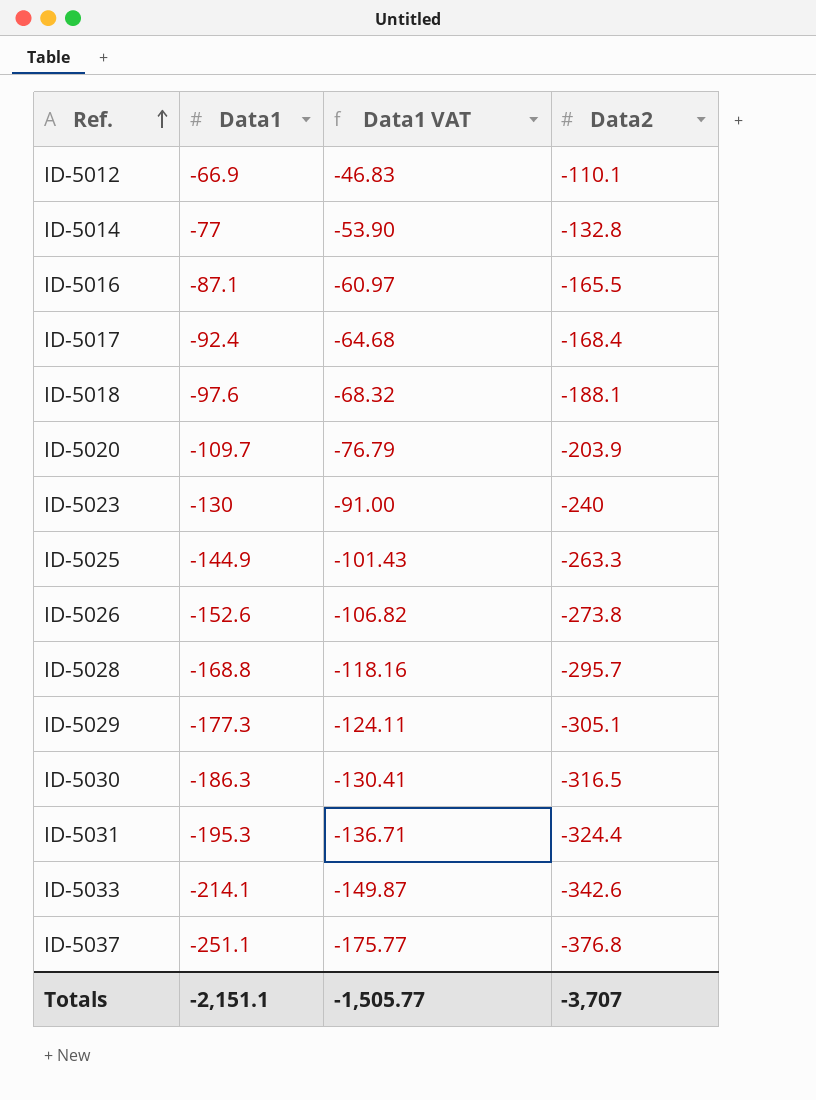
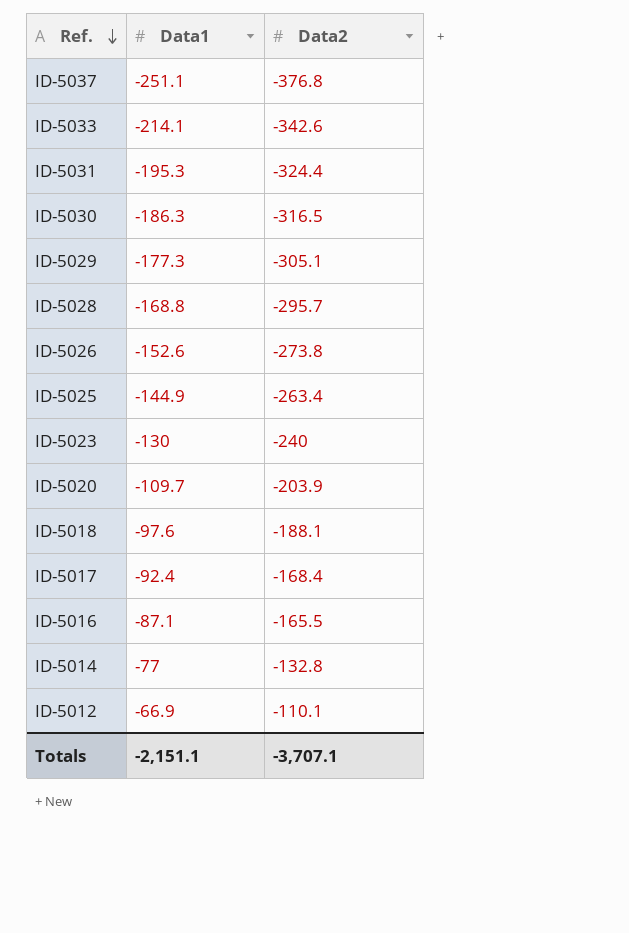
row order: Ref. ascending -> Ref. descending
column Data1 VAT | formula: [Data1] * 0.7 -> none
ID-5025 | Data2: -263.3 -> -263.4
Totals | Data2: -3,707 -> -3,707.1

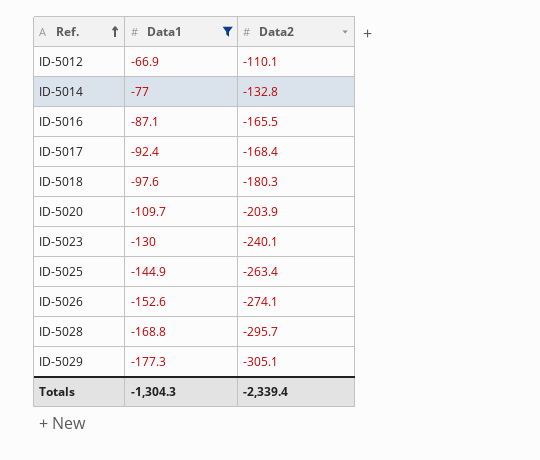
filter: none -> Data1 >= -177.3
row order: Ref. descending -> Ref. ascending
ID-5018 | Data2: -188.1 -> -180.3
ID-5023 | Data2: -240 -> -240.1
ID-5026 | Data2: -273.8 -> -274.1
Totals | Data1: -2,151.1 -> -1,304.3
Totals | Data2: -3,707.1 -> -2,339.4

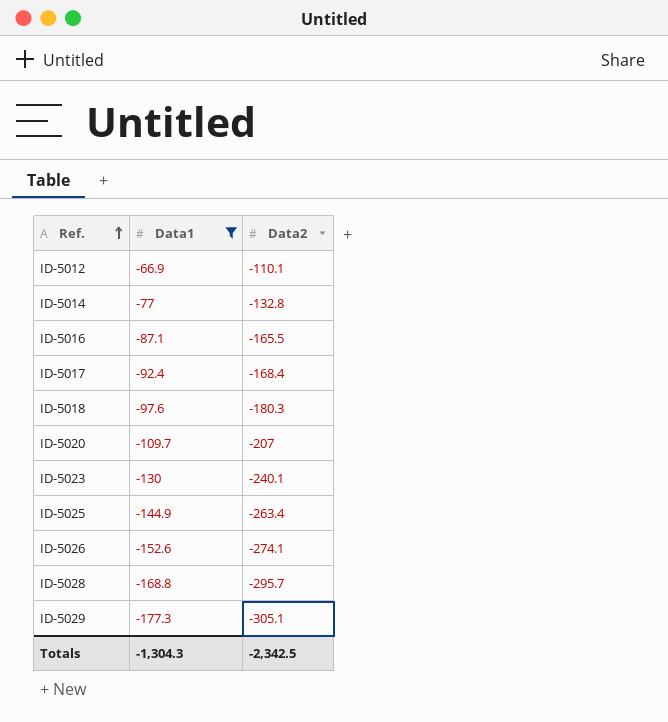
ID-5020 | Data2: -203.9 -> -207
Totals | Data2: -2,339.4 -> -2,342.5

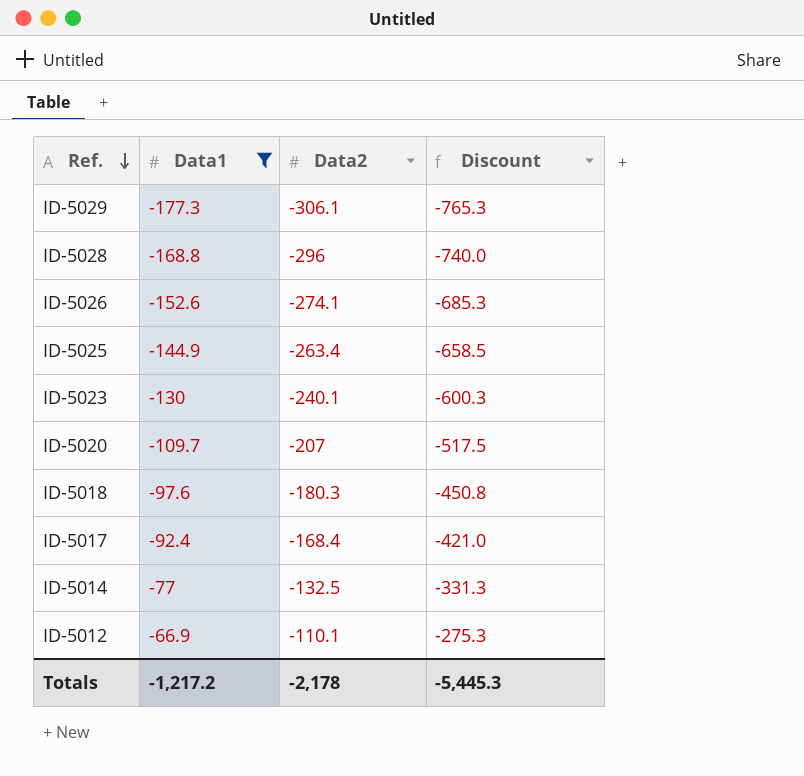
row order: Ref. ascending -> Ref. descending
column Discount | formula: none -> [Data2] * 2.5
row ID-5016: -87.1 | -165.5 -> none
ID-5029 | Data2: -305.1 -> -306.1
ID-5028 | Data2: -295.7 -> -296
ID-5014 | Data2: -132.8 -> -132.5
Totals | Data1: -1,304.3 -> -1,217.2
Totals | Data2: -2,342.5 -> -2,178

